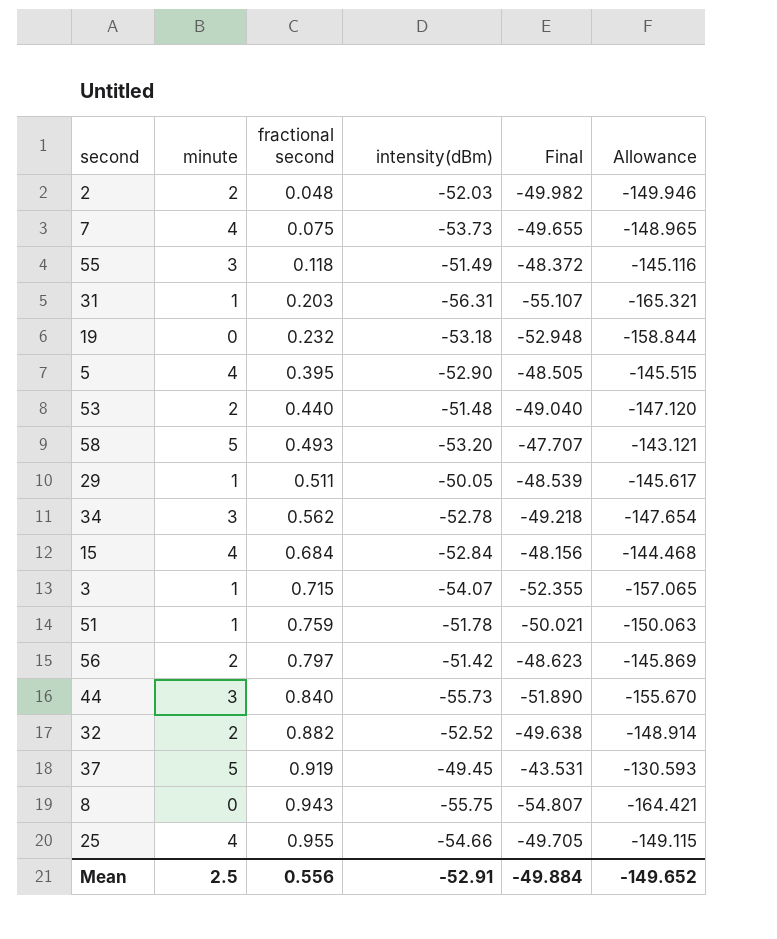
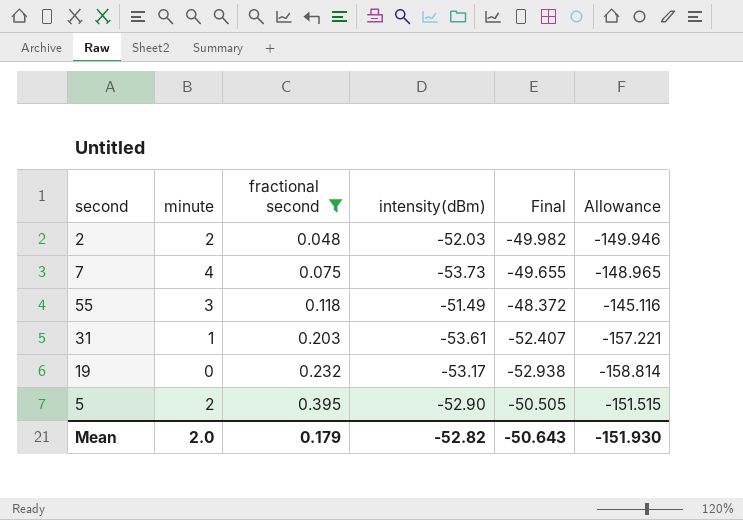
filter: none -> fractional second <= 0.395
31 | intensity(dBm): -56.31 -> -53.61
31 | Final: -55.107 -> -52.407
31 | Allowance: -165.321 -> -157.221
19 | intensity(dBm): -53.18 -> -53.17
19 | Final: -52.948 -> -52.938
19 | Allowance: -158.844 -> -158.814
5 | minute: 4 -> 2
5 | Final: -48.505 -> -50.505
5 | Allowance: -145.515 -> -151.515
Mean | minute: 2.5 -> 2.0
Mean | fractional second: 0.556 -> 0.179
Mean | intensity(dBm): -52.91 -> -52.82
Mean | Final: -49.884 -> -50.643
Mean | Allowance: -149.652 -> -151.930

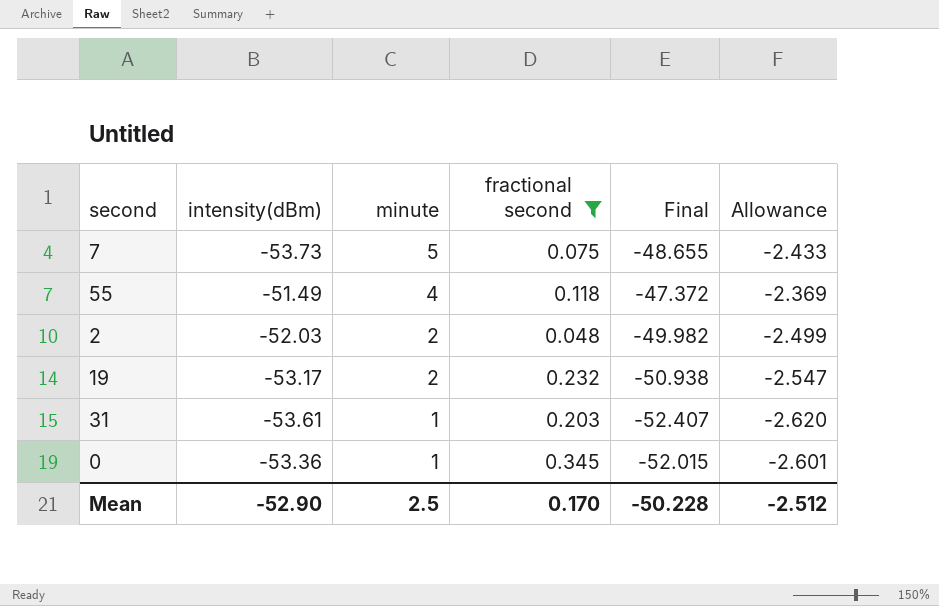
row order: fractional second ascending -> minute descending
column intensity(dBm) | position: 4 -> 2
column Allowance | formula: [Final] * 3 -> [Final] * 0.05
row 5: 2 | 0.395 | -52.90 | -50.505 | -151.515 -> none
7 | minute: 4 -> 5
7 | Final: -49.655 -> -48.655
55 | minute: 3 -> 4
55 | Final: -48.372 -> -47.372
19 | minute: 0 -> 2
19 | Final: -52.938 -> -50.938
row 0: none -> -53.36 | 1 | 0.345 | -52.015 | -2.601
Mean | intensity(dBm): -52.82 -> -52.90
Mean | minute: 2.0 -> 2.5
Mean | fractional second: 0.179 -> 0.170
Mean | Final: -50.643 -> -50.228
Mean | Allowance: -151.930 -> -2.512

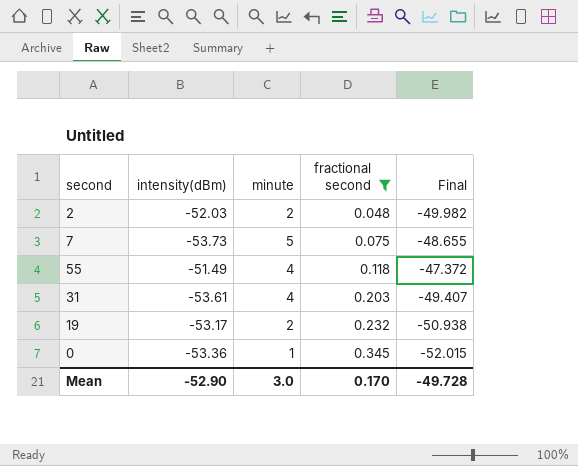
row order: minute descending -> fractional second ascending
column Allowance | formula: [Final] * 0.05 -> none
31 | minute: 1 -> 4
31 | Final: -52.407 -> -49.407
Mean | minute: 2.5 -> 3.0
Mean | Final: -50.228 -> -49.728

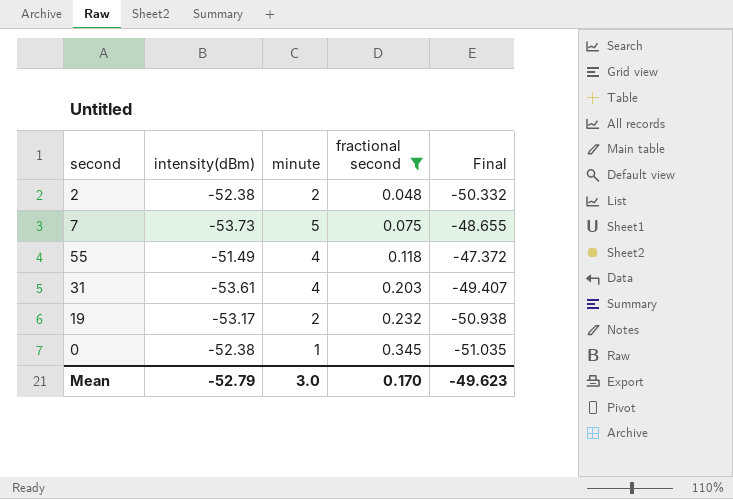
2 | intensity(dBm): -52.03 -> -52.38
2 | Final: -49.982 -> -50.332
0 | intensity(dBm): -53.36 -> -52.38
0 | Final: -52.015 -> -51.035
Mean | intensity(dBm): -52.90 -> -52.79
Mean | Final: -49.728 -> -49.623

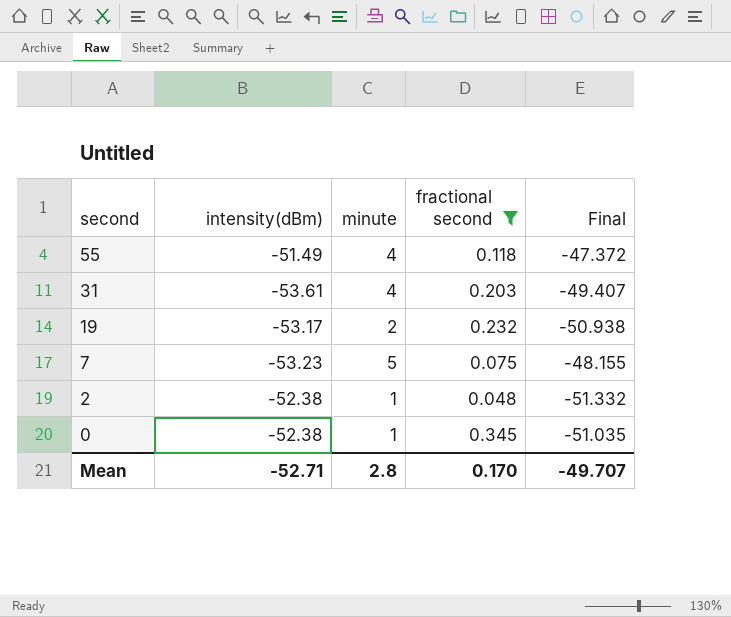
row order: fractional second ascending -> second descending
7 | intensity(dBm): -53.73 -> -53.23
7 | Final: -48.655 -> -48.155
2 | minute: 2 -> 1
2 | Final: -50.332 -> -51.332
Mean | intensity(dBm): -52.79 -> -52.71
Mean | minute: 3.0 -> 2.8
Mean | Final: -49.623 -> -49.707

